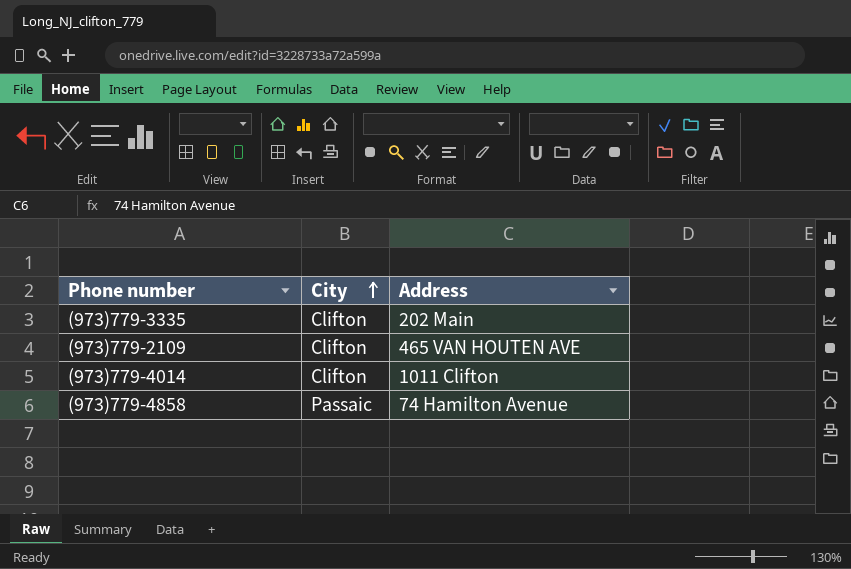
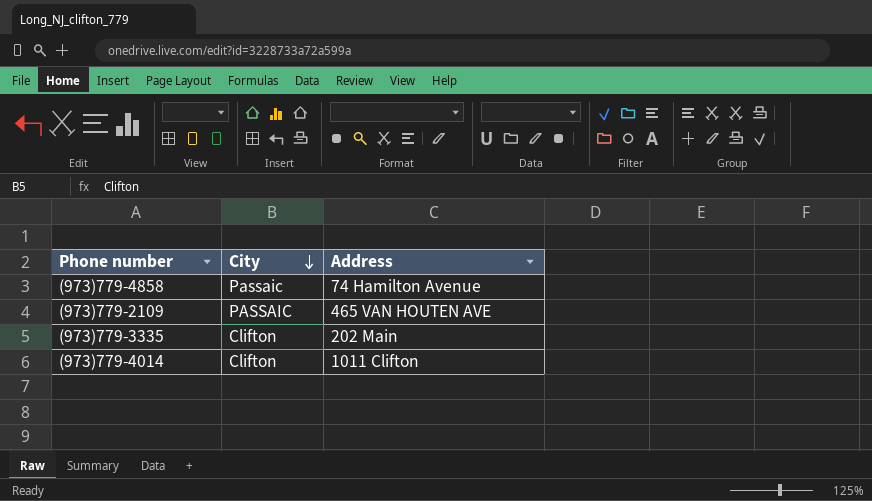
row order: City ascending -> City descending
(973)779-2109 | City: Clifton -> PASSAIC

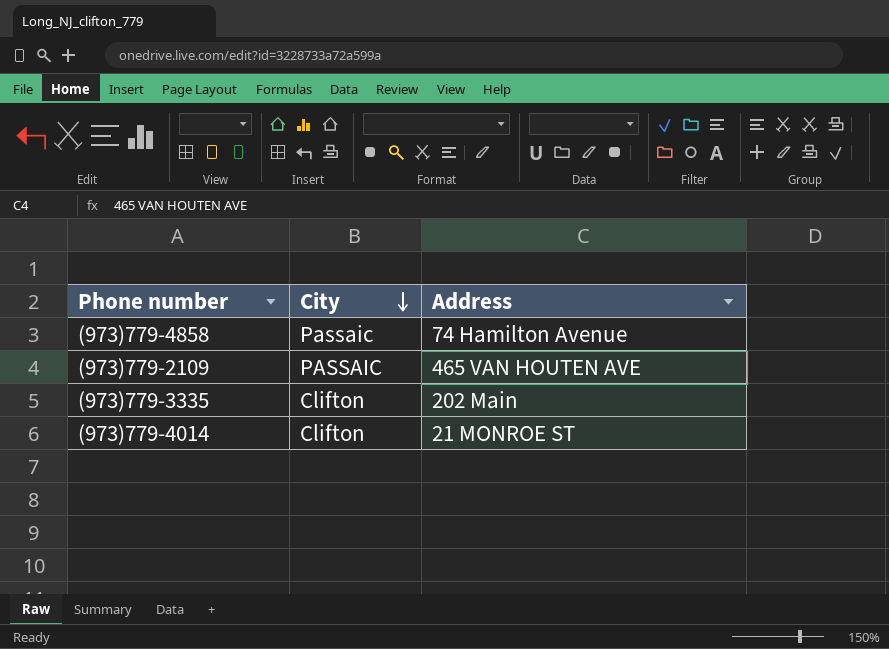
(973)779-4014 | Address: 1011 Clifton -> 21 MONROE ST

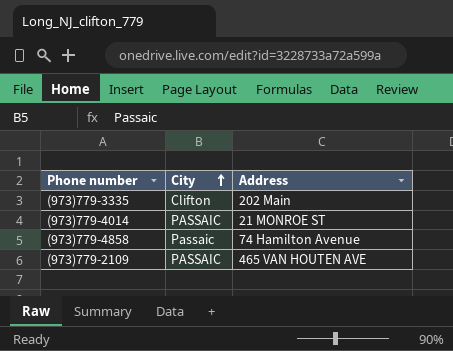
row order: City descending -> City ascending
(973)779-4014 | City: Clifton -> PASSAIC

